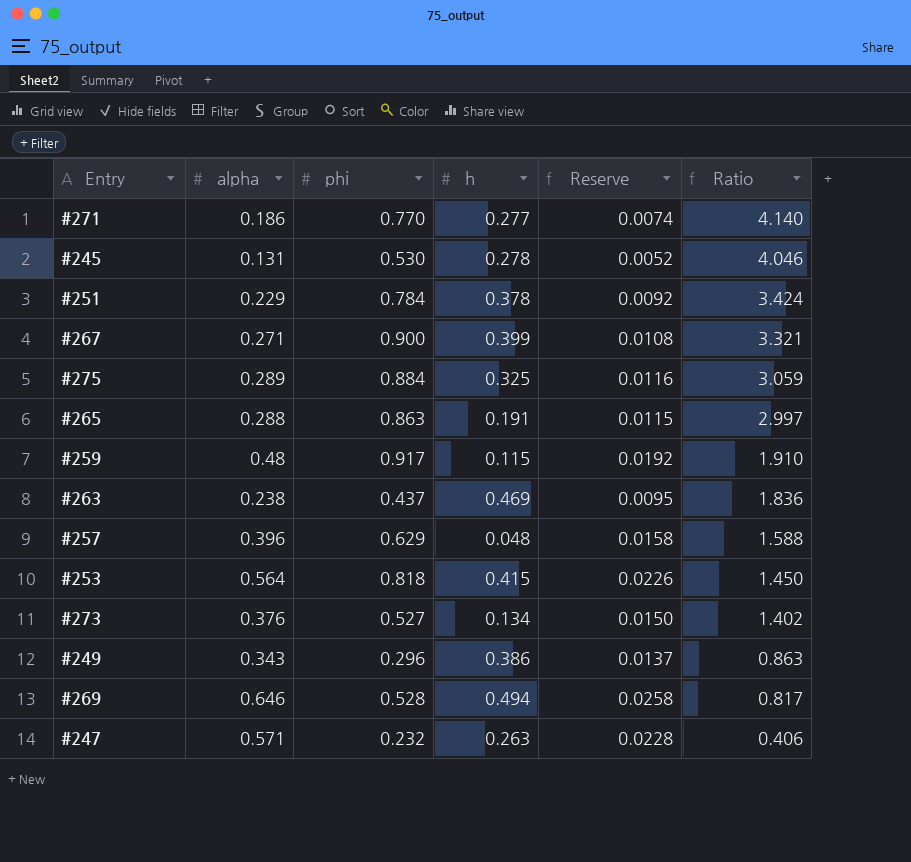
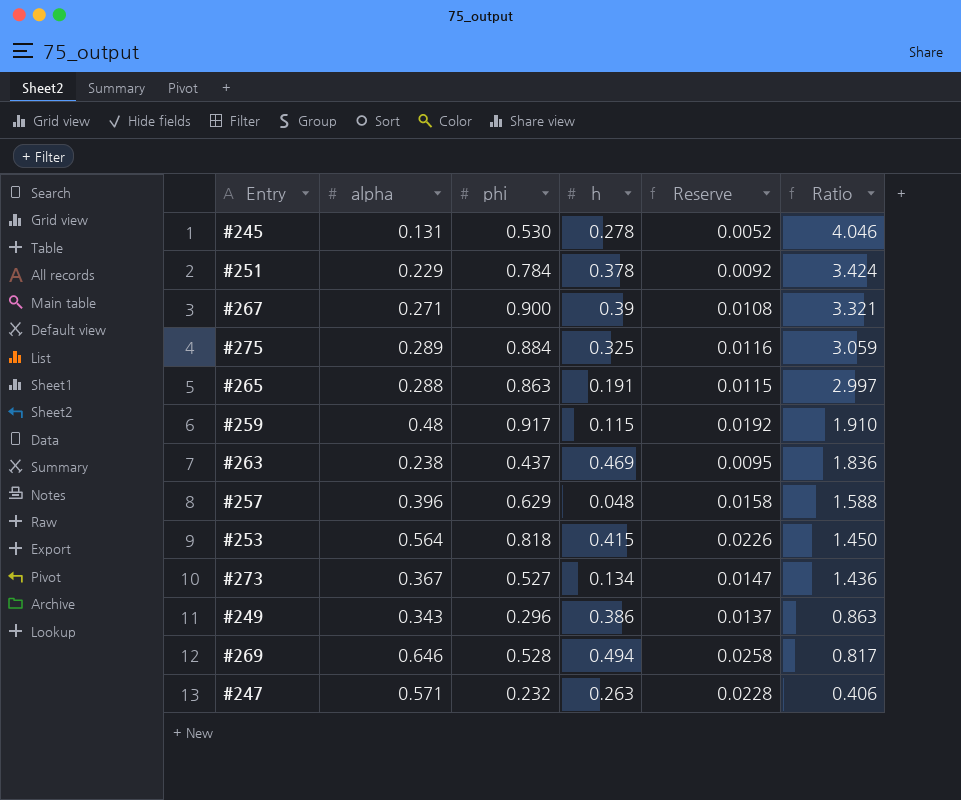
row #271: 0.186 | 0.770 | 0.277 | 0.0074 | 4.140 -> none
#267 | h: 0.399 -> 0.39
#273 | alpha: 0.376 -> 0.367
#273 | Reserve: 0.0150 -> 0.0147
#273 | Ratio: 1.402 -> 1.436

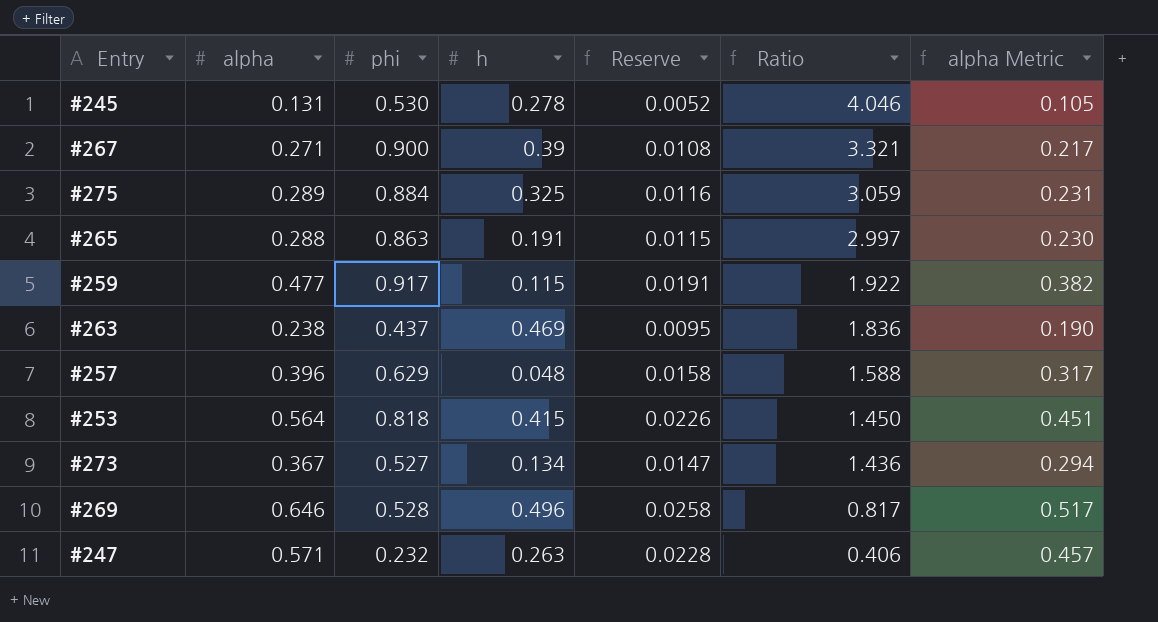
column alpha Metric | formula: none -> [alpha] * 0.8
row #251: 0.229 | 0.784 | 0.378 | 0.0092 | 3.424 -> none
row #249: 0.343 | 0.296 | 0.386 | 0.0137 | 0.863 -> none
#259 | alpha: 0.48 -> 0.477
#259 | Reserve: 0.0192 -> 0.0191
#259 | Ratio: 1.910 -> 1.922
#269 | h: 0.494 -> 0.496

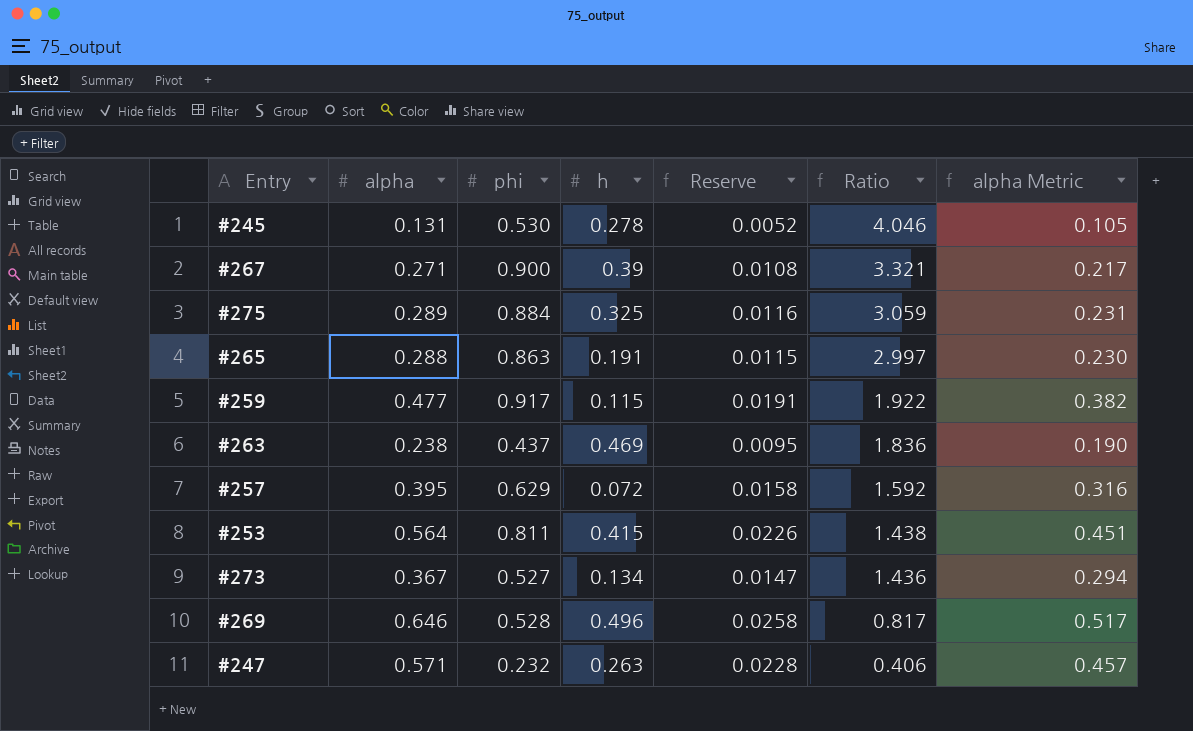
#257 | alpha: 0.396 -> 0.395
#257 | h: 0.048 -> 0.072
#257 | Ratio: 1.588 -> 1.592
#257 | alpha Metric: 0.317 -> 0.316
#253 | phi: 0.818 -> 0.811
#253 | Ratio: 1.450 -> 1.438

